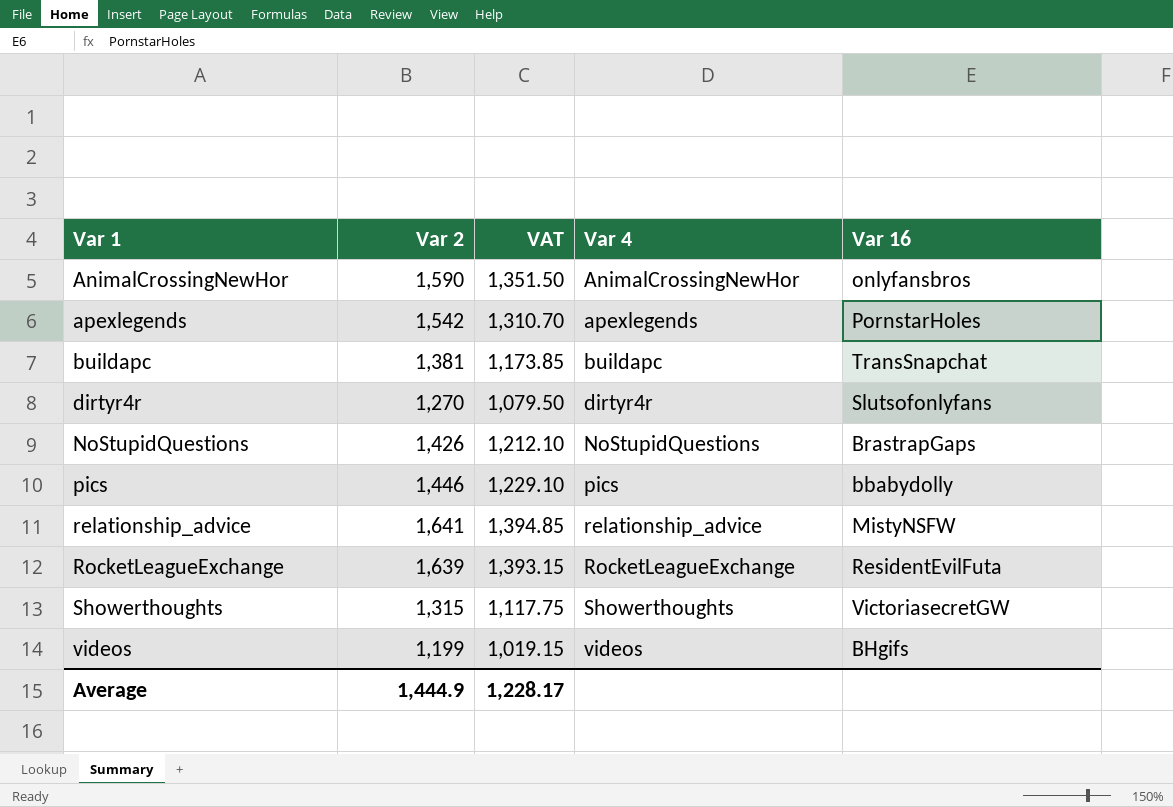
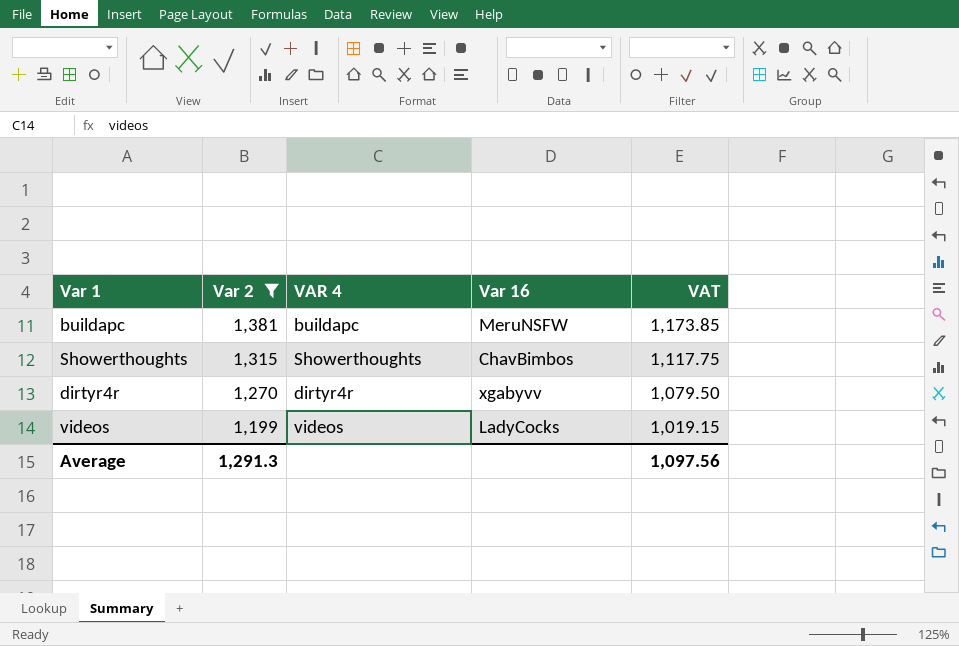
filter: none -> Var 2 <= 1,381
row order: Var 1 ascending -> Var 2 descending
column name: Var 4 -> VAR 4
column VAT | position: 3 -> 5
buildapc | Var 16: TransSnapchat -> MeruNSFW
Showerthoughts | Var 16: VictoriasecretGW -> ChavBimbos
dirtyr4r | Var 16: Slutsofonlyfans -> xgabyvv
videos | Var 16: BHgifs -> LadyCocks
Average | Var 2: 1,444.9 -> 1,291.3
Average | VAT: 1,228.17 -> 1,097.56

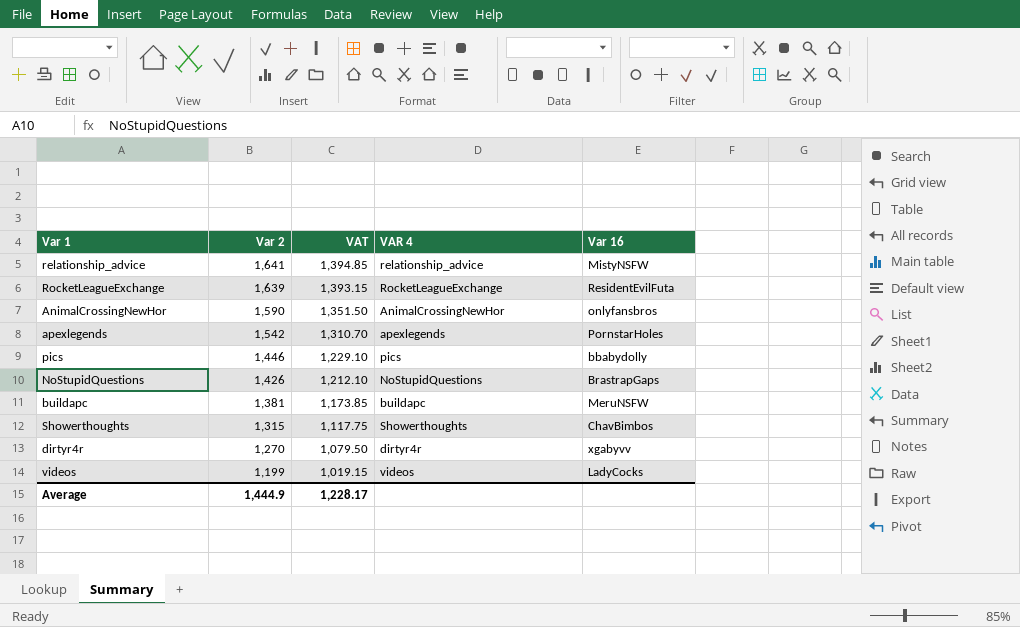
filter: Var 2 <= 1,381 -> none
column VAT | position: 5 -> 3
Average | Var 2: 1,291.3 -> 1,444.9
Average | VAT: 1,097.56 -> 1,228.17

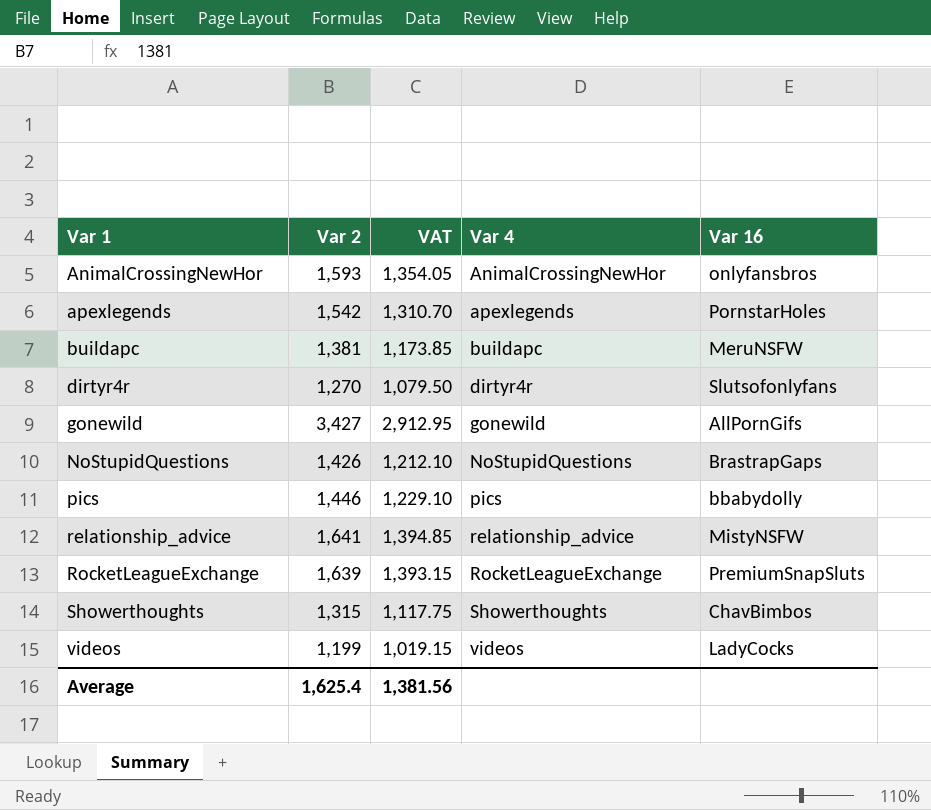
row order: Var 2 descending -> Var 1 ascending
column name: VAR 4 -> Var 4
AnimalCrossingNewHor | Var 2: 1,590 -> 1,593
AnimalCrossingNewHor | VAT: 1,351.50 -> 1,354.05
dirtyr4r | Var 16: xgabyvv -> Slutsofonlyfans
row gonewild: none -> 3,427 | 2,912.95 | gonewild | AllPornGifs
RocketLeagueExchange | Var 16: ResidentEvilFuta -> PremiumSnapSluts
Average | Var 2: 1,444.9 -> 1,625.4
Average | VAT: 1,228.17 -> 1,381.56

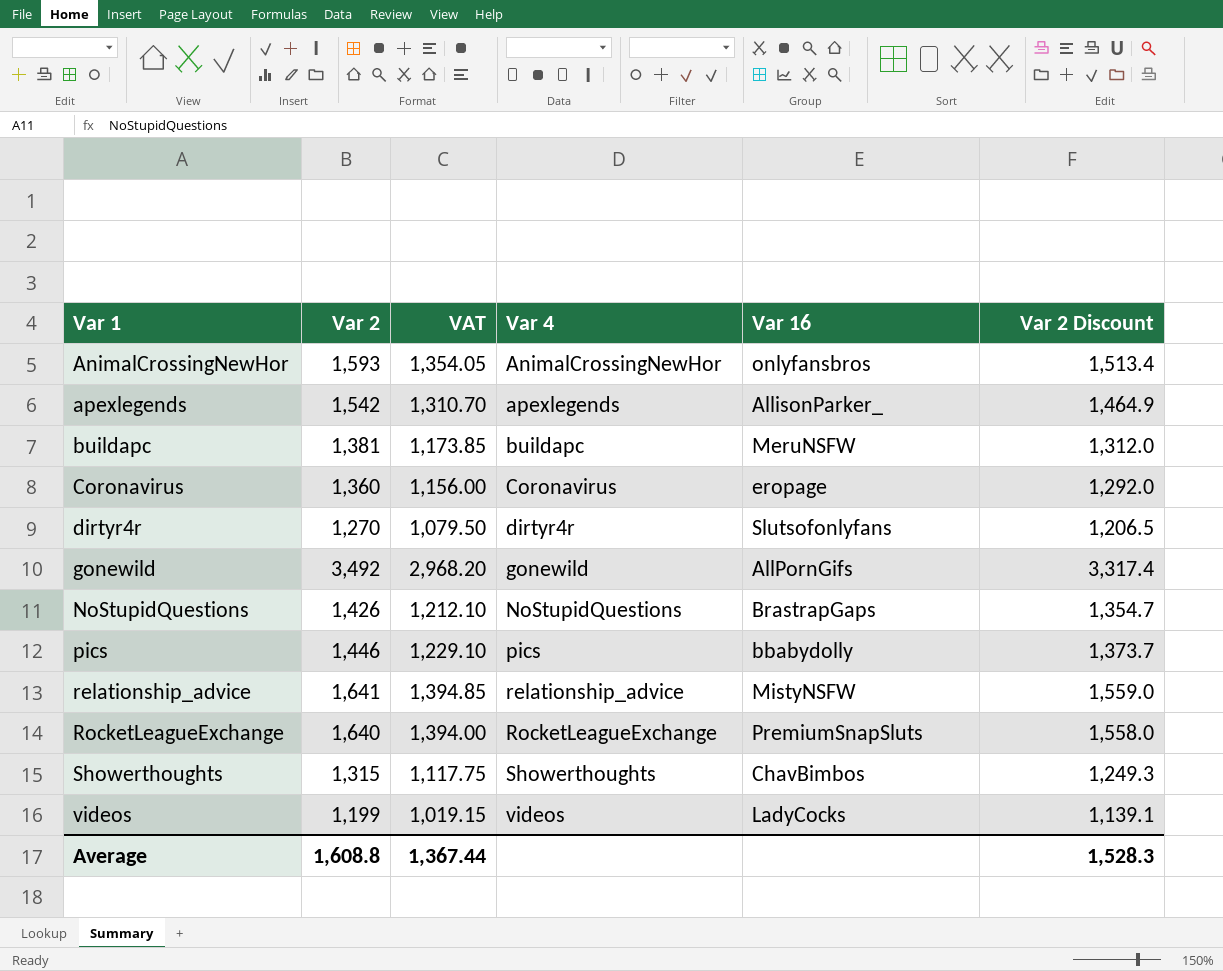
column Var 2 Discount | formula: none -> [Var 2] * 0.95
apexlegends | Var 16: PornstarHoles -> AllisonParker_
row Coronavirus: none -> 1,360 | 1,156.00 | Coronavirus | eropage | 1,292.0
gonewild | Var 2: 3,427 -> 3,492
gonewild | VAT: 2,912.95 -> 2,968.20
RocketLeagueExchange | Var 2: 1,639 -> 1,640
RocketLeagueExchange | VAT: 1,393.15 -> 1,394.00
Average | Var 2: 1,625.4 -> 1,608.8
Average | VAT: 1,381.56 -> 1,367.44

